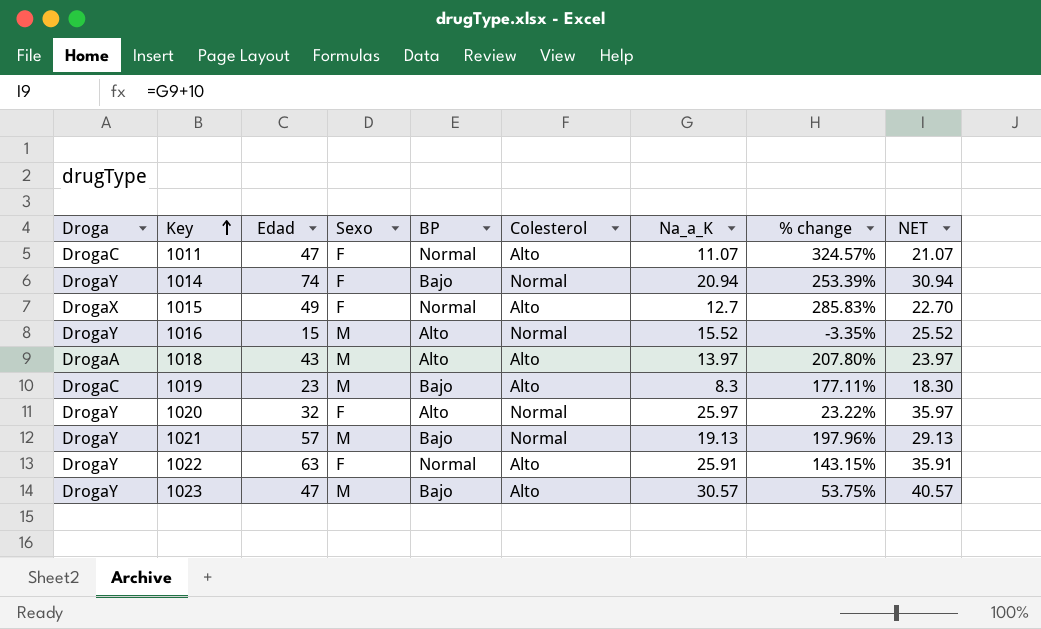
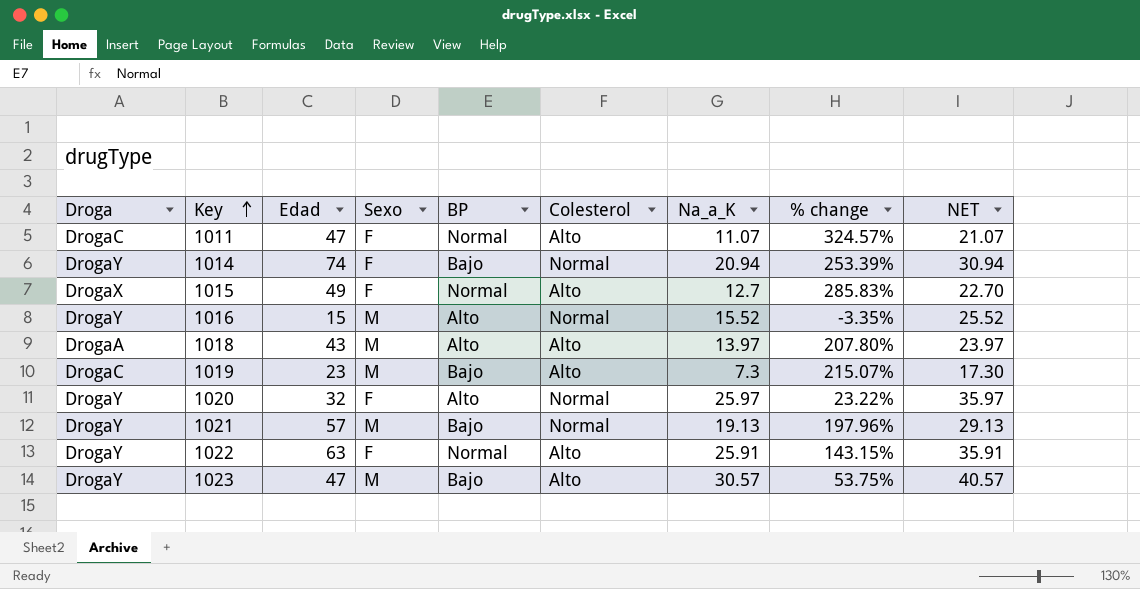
1019 | Na_a_K: 8.3 -> 7.3
1019 | % change: 177.11% -> 215.07%
1019 | NET: 18.30 -> 17.30

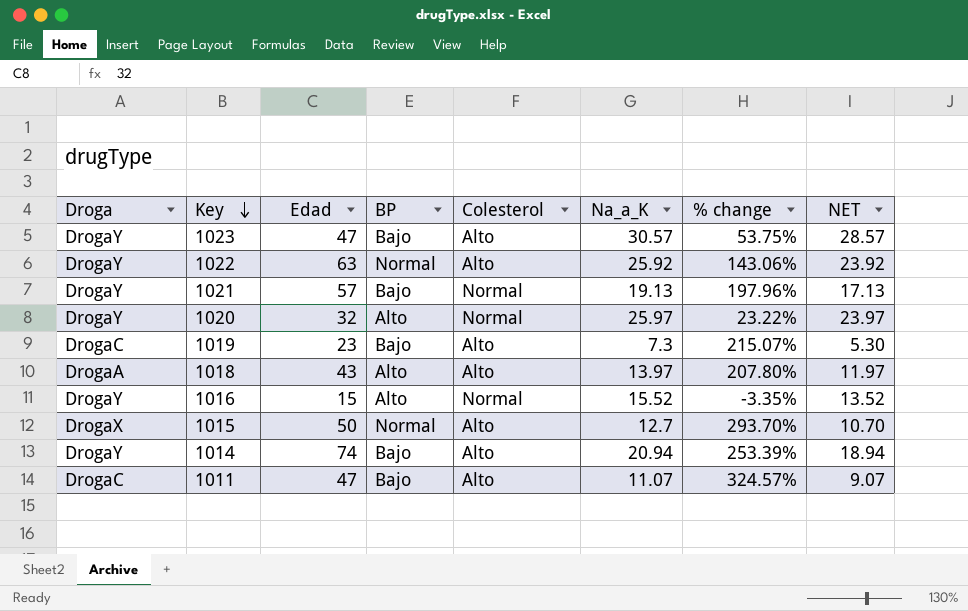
row order: Key ascending -> Key descending
column Sexo | position: 4 -> none
column NET | formula: [Na_a_K] + 10 -> [Na_a_K] - 2
1022 | Na_a_K: 25.91 -> 25.92
1022 | % change: 143.15% -> 143.06%
1015 | Edad: 49 -> 50
1015 | % change: 285.83% -> 293.70%
1014 | Colesterol: Normal -> Alto
1011 | BP: Normal -> Bajo

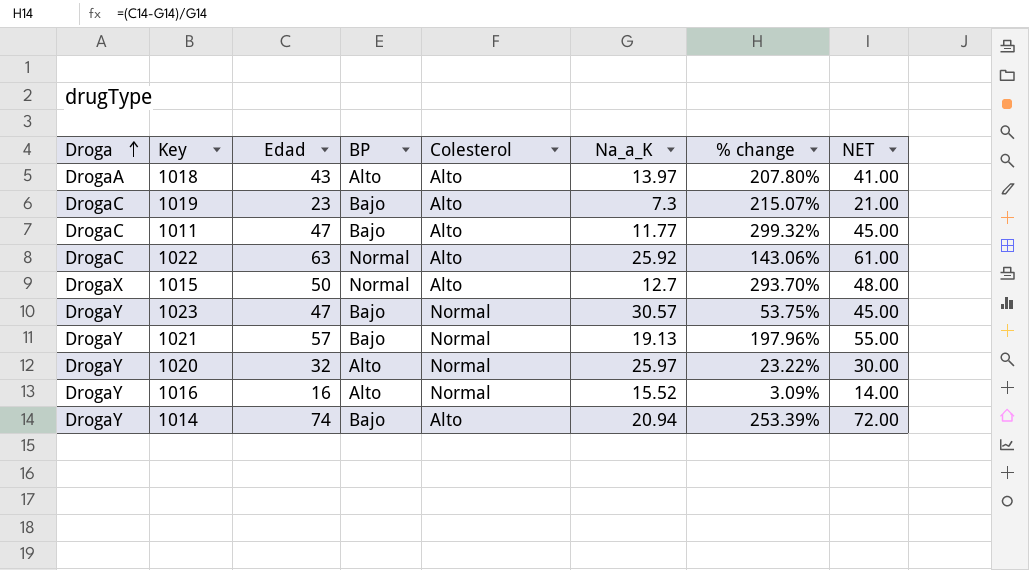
row order: Key descending -> Droga ascending
column NET | formula: [Na_a_K] - 2 -> [Edad] - 2
1011 | Na_a_K: 11.07 -> 11.77
1011 | % change: 324.57% -> 299.32%
1022 | Droga: DrogaY -> DrogaC
1023 | Colesterol: Alto -> Normal
1016 | Edad: 15 -> 16
1016 | % change: -3.35% -> 3.09%

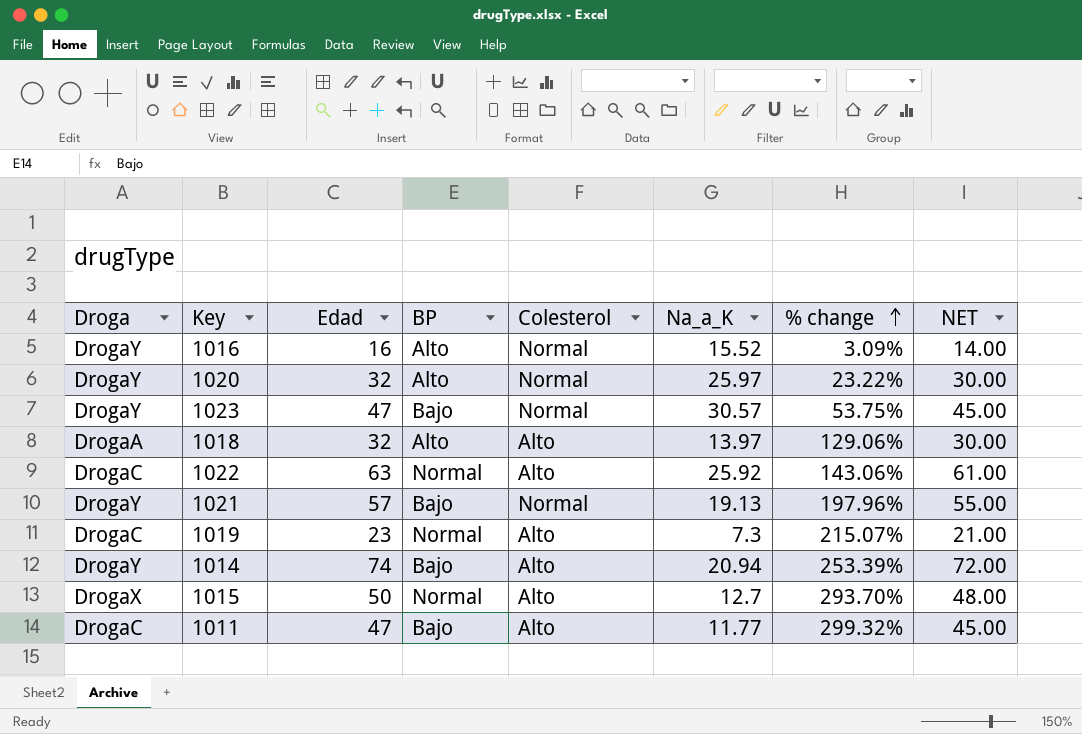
row order: Droga ascending -> % change ascending
1018 | Edad: 43 -> 32
1018 | % change: 207.80% -> 129.06%
1018 | NET: 41.00 -> 30.00
1019 | BP: Bajo -> Normal

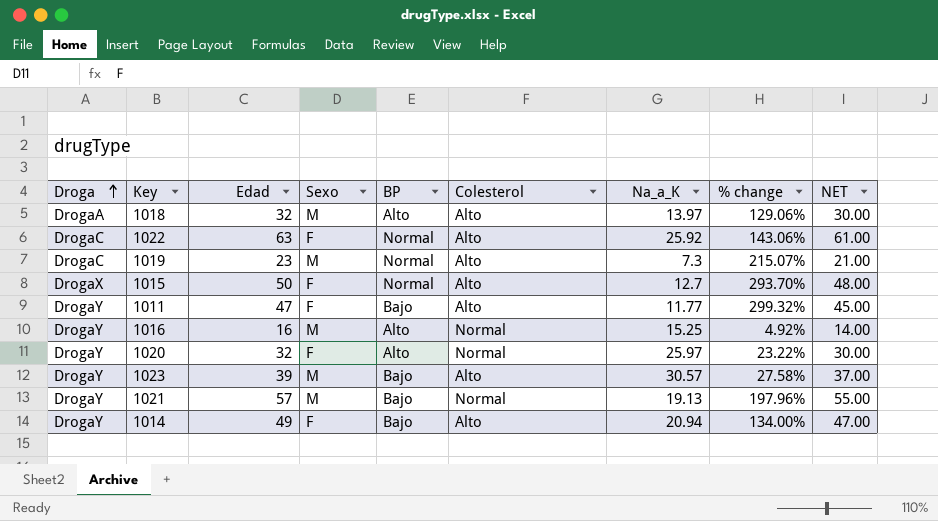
row order: % change ascending -> Droga ascending
column Sexo | position: none -> 4
1011 | Droga: DrogaC -> DrogaY
1016 | Na_a_K: 15.52 -> 15.25
1016 | % change: 3.09% -> 4.92%
1023 | Edad: 47 -> 39
1023 | Colesterol: Normal -> Alto
1023 | % change: 53.75% -> 27.58%
1023 | NET: 45.00 -> 37.00
1014 | Edad: 74 -> 49
1014 | % change: 253.39% -> 134.00%
1014 | NET: 72.00 -> 47.00

